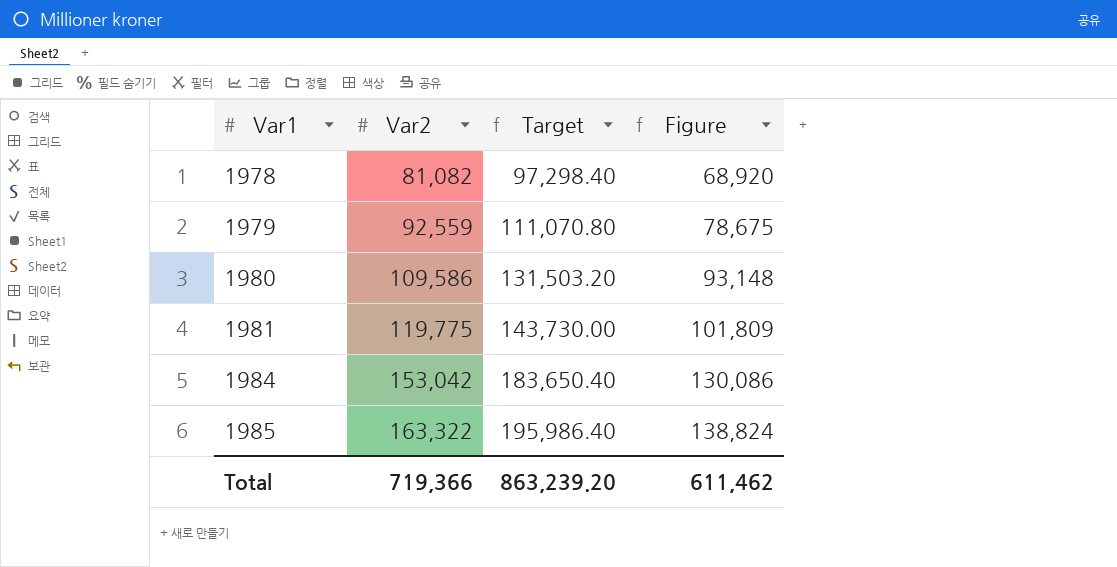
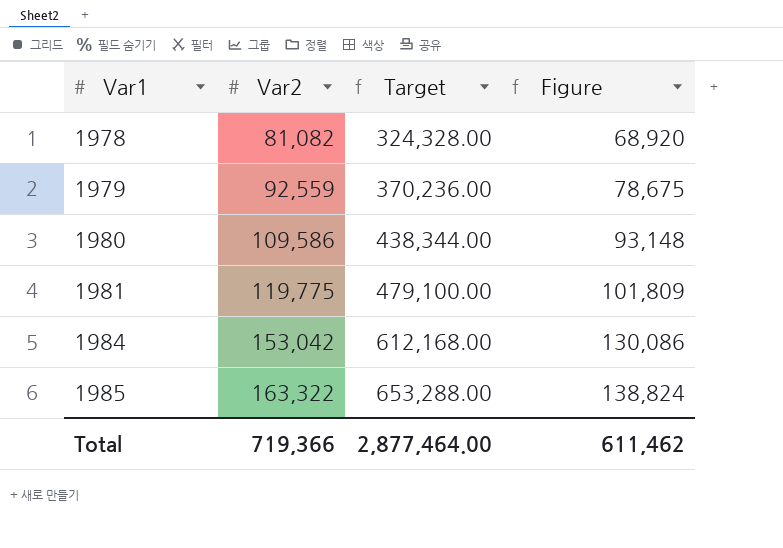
column Target | formula: [Var2] * 1.2 -> [Var2] * 4
Total | Target: 863,239.20 -> 2,877,464.00

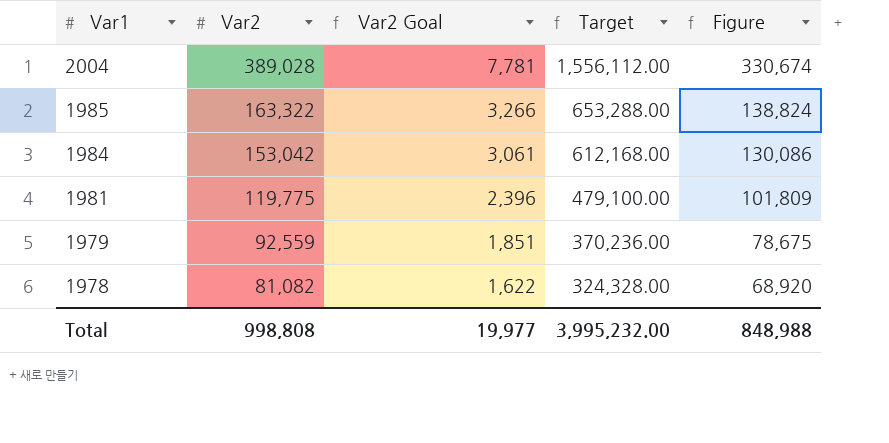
row order: Var1 ascending -> Var1 descending
column Var2 Goal | formula: none -> [Var2] * 0.02
row 1980: 109,586 | 438,344.00 | 93,148 -> none
row 2004: none -> 389,028 | 7,781 | 1,556,112.00 | 330,674
Total | Var2: 719,366 -> 998,808
Total | Target: 2,877,464.00 -> 3,995,232.00
Total | Figure: 611,462 -> 848,988

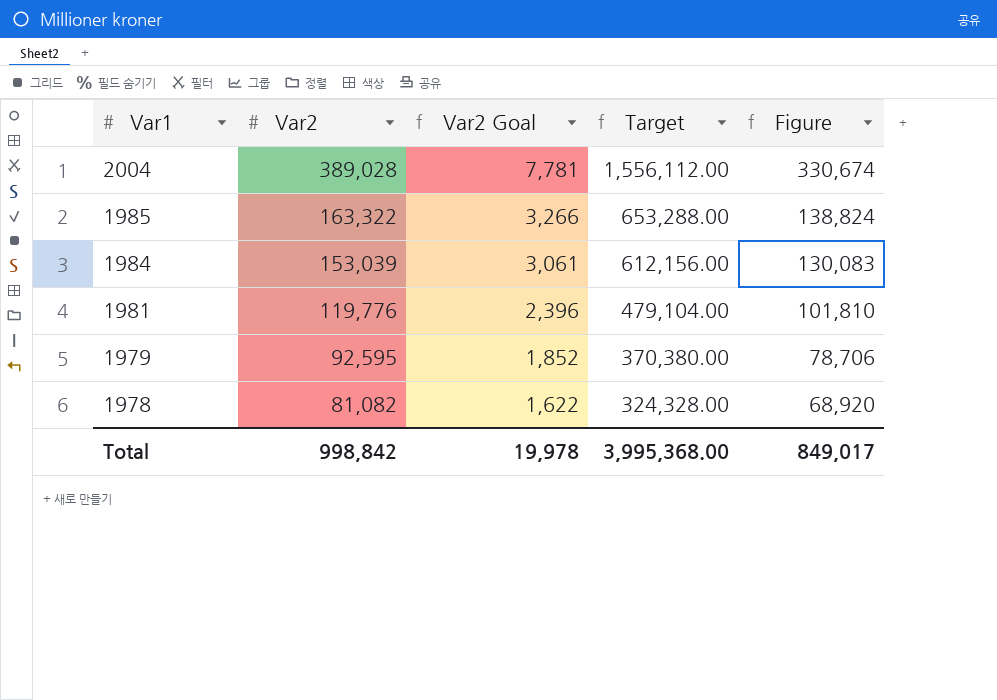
1984 | Var2: 153,042 -> 153,039
1984 | Target: 612,168.00 -> 612,156.00
1984 | Figure: 130,086 -> 130,083
1981 | Var2: 119,775 -> 119,776
1981 | Target: 479,100.00 -> 479,104.00
1981 | Figure: 101,809 -> 101,810
1979 | Var2: 92,559 -> 92,595
1979 | Var2 Goal: 1,851 -> 1,852
1979 | Target: 370,236.00 -> 370,380.00
1979 | Figure: 78,675 -> 78,706
Total | Var2: 998,808 -> 998,842
Total | Var2 Goal: 19,977 -> 19,978
Total | Target: 3,995,232.00 -> 3,995,368.00
Total | Figure: 848,988 -> 849,017

